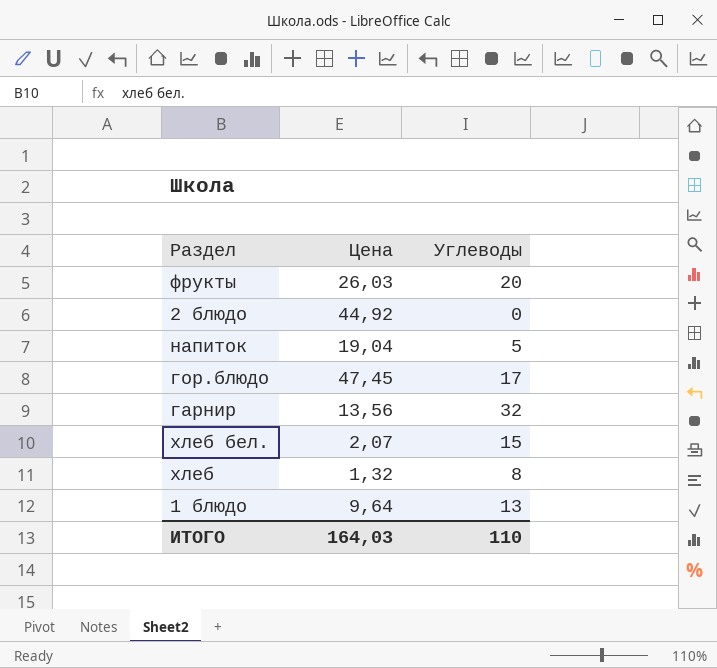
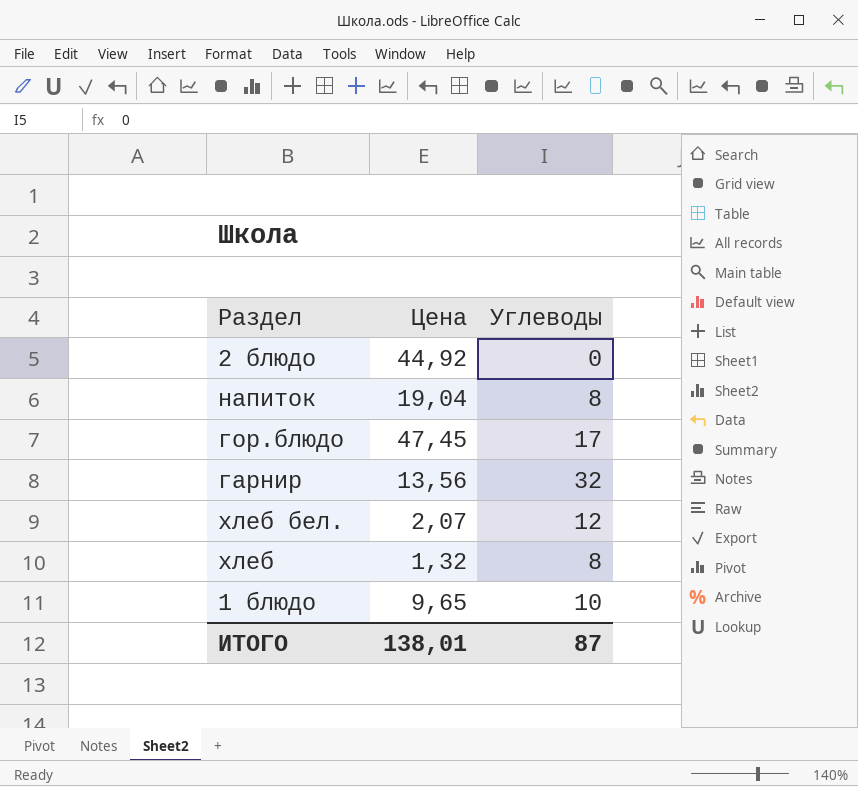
row фрукты: 26,03 | 20 -> none
напиток | Углеводы: 5 -> 8
хлеб бел. | Углеводы: 15 -> 12
1 блюдо | Цена: 9,64 -> 9,65
1 блюдо | Углеводы: 13 -> 10
ИТОГО | Цена: 164,03 -> 138,01
ИТОГО | Углеводы: 110 -> 87

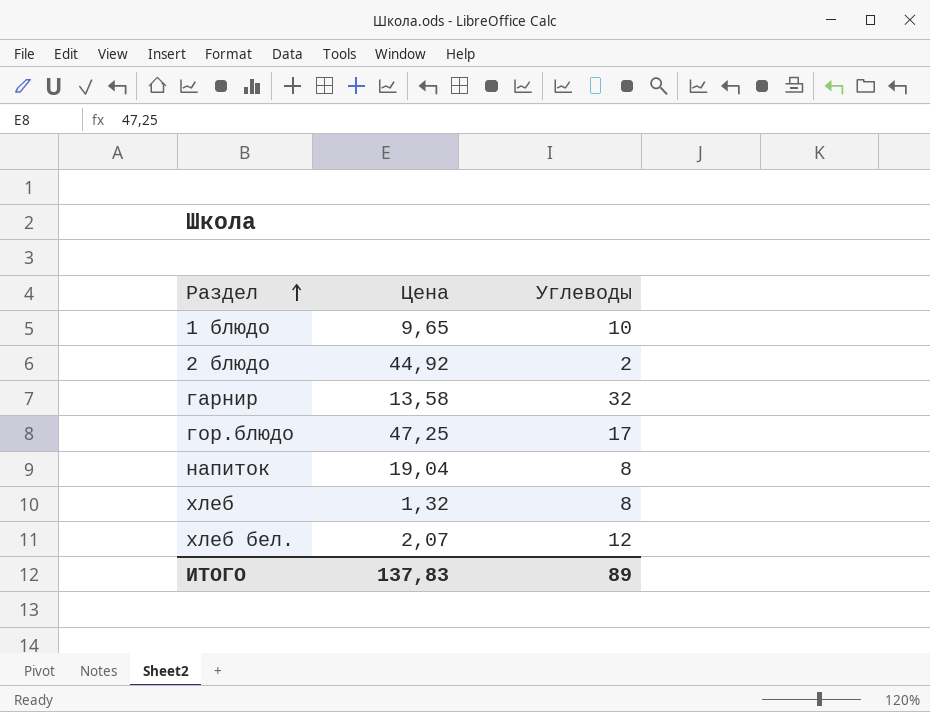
row order: none -> Раздел ascending
2 блюдо | Углеводы: 0 -> 2
гарнир | Цена: 13,56 -> 13,58
гор.блюдо | Цена: 47,45 -> 47,25
ИТОГО | Цена: 138,01 -> 137,83
ИТОГО | Углеводы: 87 -> 89

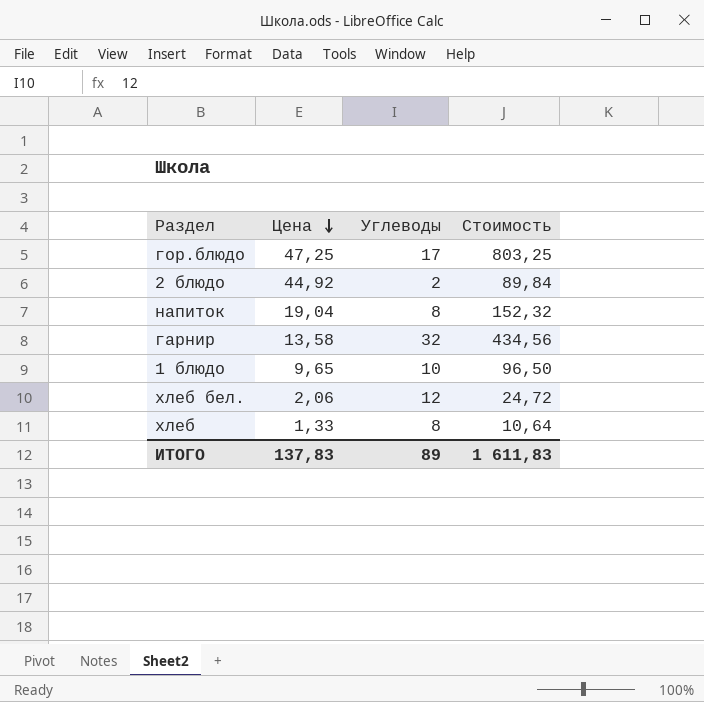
row order: Раздел ascending -> Цена descending
column Стоимость | formula: none -> [Цена] * [Углеводы]
хлеб бел. | Цена: 2,07 -> 2,06
хлеб | Цена: 1,32 -> 1,33

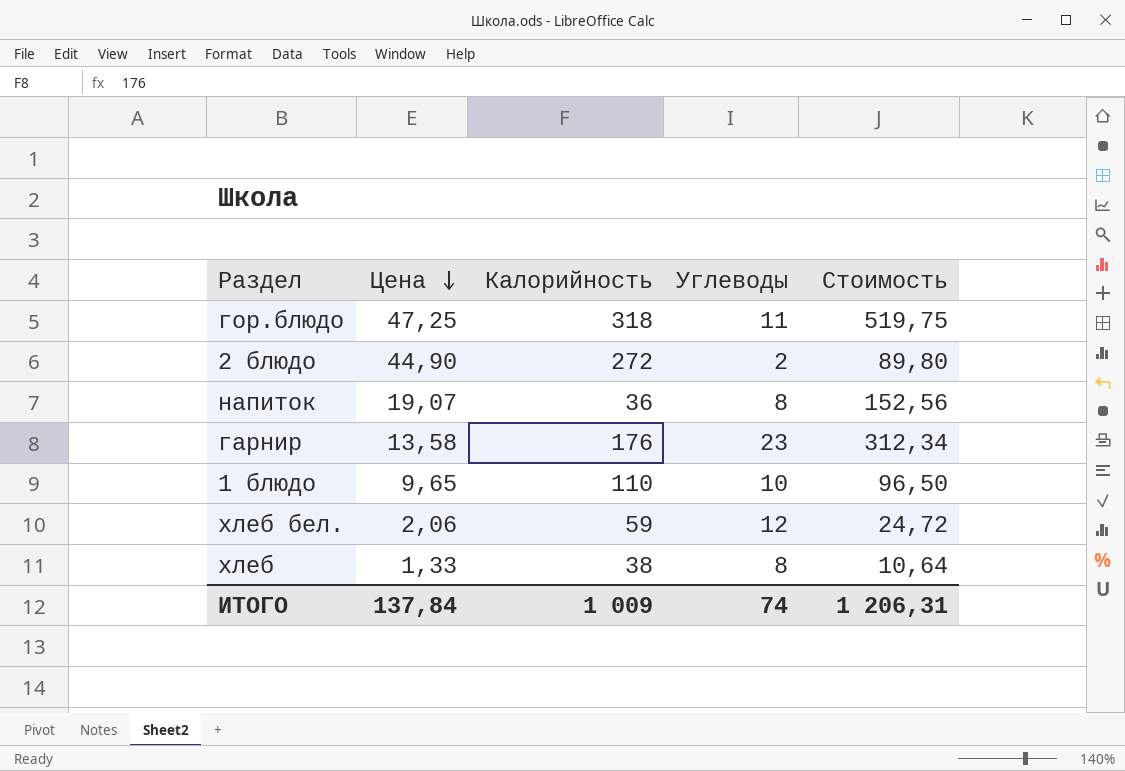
column Калорийность | position: none -> 3
гор.блюдо | Углеводы: 17 -> 11
гор.блюдо | Стоимость: 803,25 -> 519,75
2 блюдо | Цена: 44,92 -> 44,90
2 блюдо | Стоимость: 89,84 -> 89,80
напиток | Цена: 19,04 -> 19,07
напиток | Стоимость: 152,32 -> 152,56
гарнир | Углеводы: 32 -> 23
гарнир | Стоимость: 434,56 -> 312,34
ИТОГО | Цена: 137,83 -> 137,84
ИТОГО | Углеводы: 89 -> 74
ИТОГО | Стоимость: 1 611,83 -> 1 206,31

